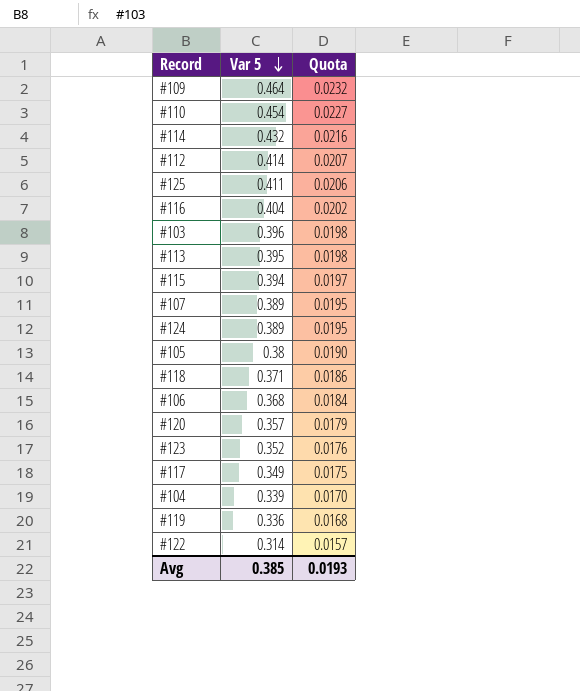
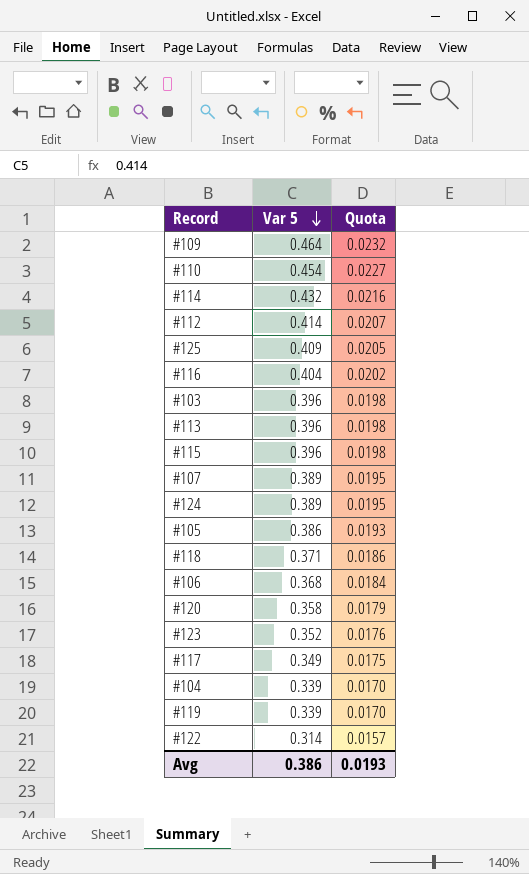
#125 | Var 5: 0.411 -> 0.409
#125 | Quota: 0.0206 -> 0.0205
#113 | Var 5: 0.395 -> 0.396
#115 | Var 5: 0.394 -> 0.396
#115 | Quota: 0.0197 -> 0.0198
#105 | Var 5: 0.38 -> 0.386
#105 | Quota: 0.0190 -> 0.0193
#120 | Var 5: 0.357 -> 0.358
#119 | Var 5: 0.336 -> 0.339
#119 | Quota: 0.0168 -> 0.0170
Avg | Var 5: 0.385 -> 0.386

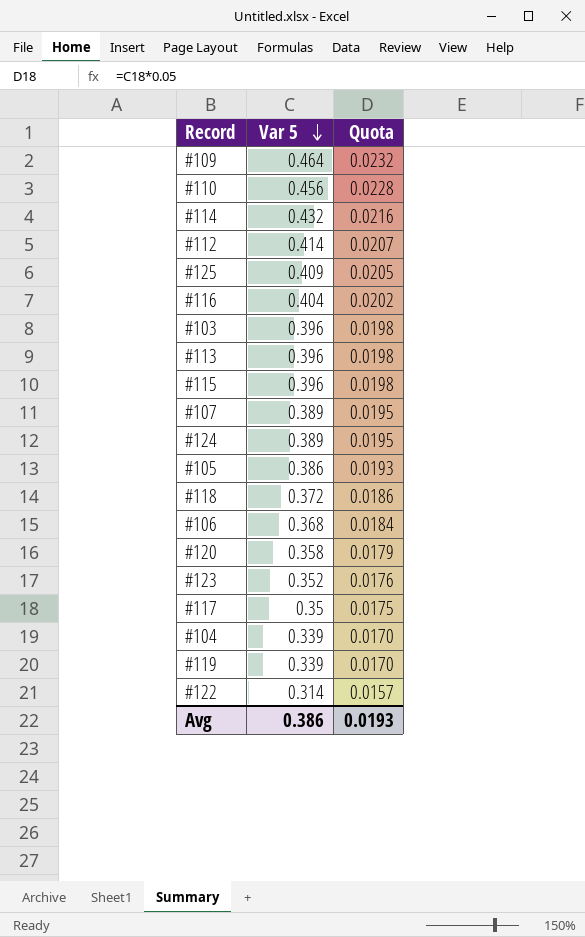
#110 | Var 5: 0.454 -> 0.456
#110 | Quota: 0.0227 -> 0.0228
#118 | Var 5: 0.371 -> 0.372
#117 | Var 5: 0.349 -> 0.35

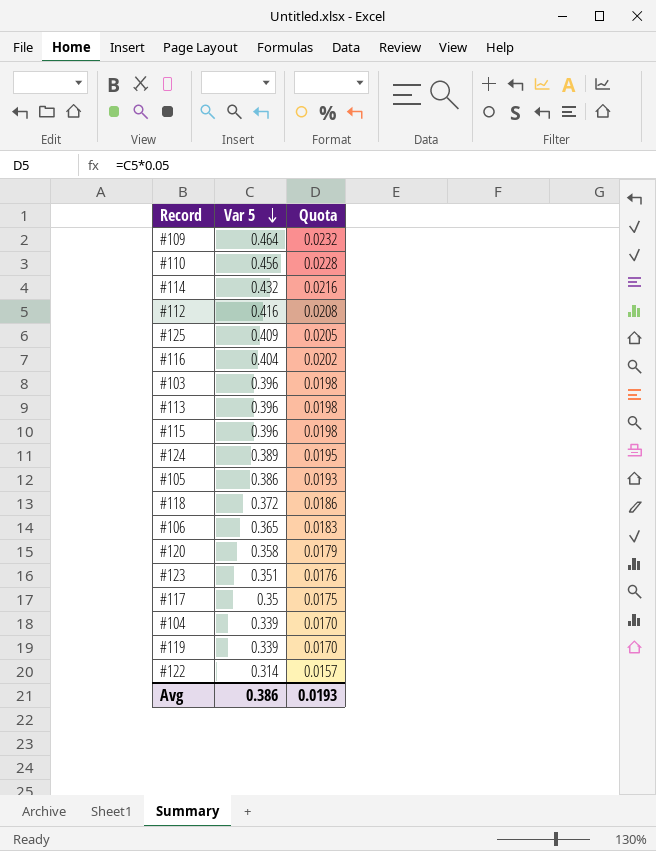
row #107: 0.389 | 0.0195 -> none
#112 | Var 5: 0.414 -> 0.416
#112 | Quota: 0.0207 -> 0.0208
#106 | Var 5: 0.368 -> 0.365
#106 | Quota: 0.0184 -> 0.0183
#123 | Var 5: 0.352 -> 0.351

